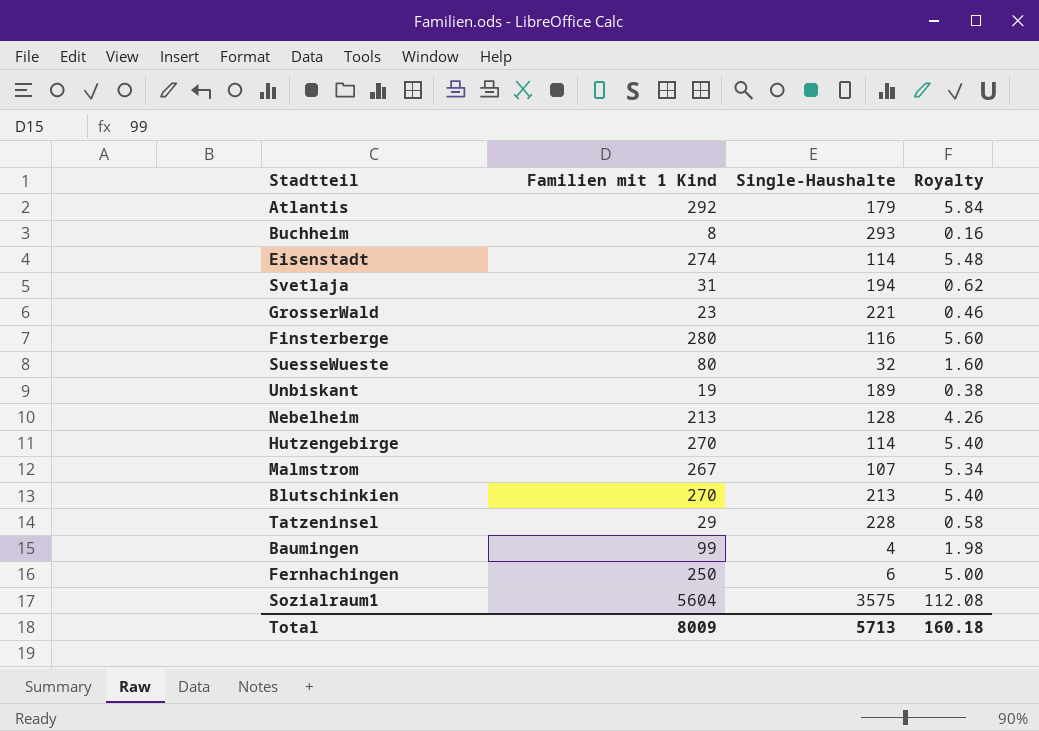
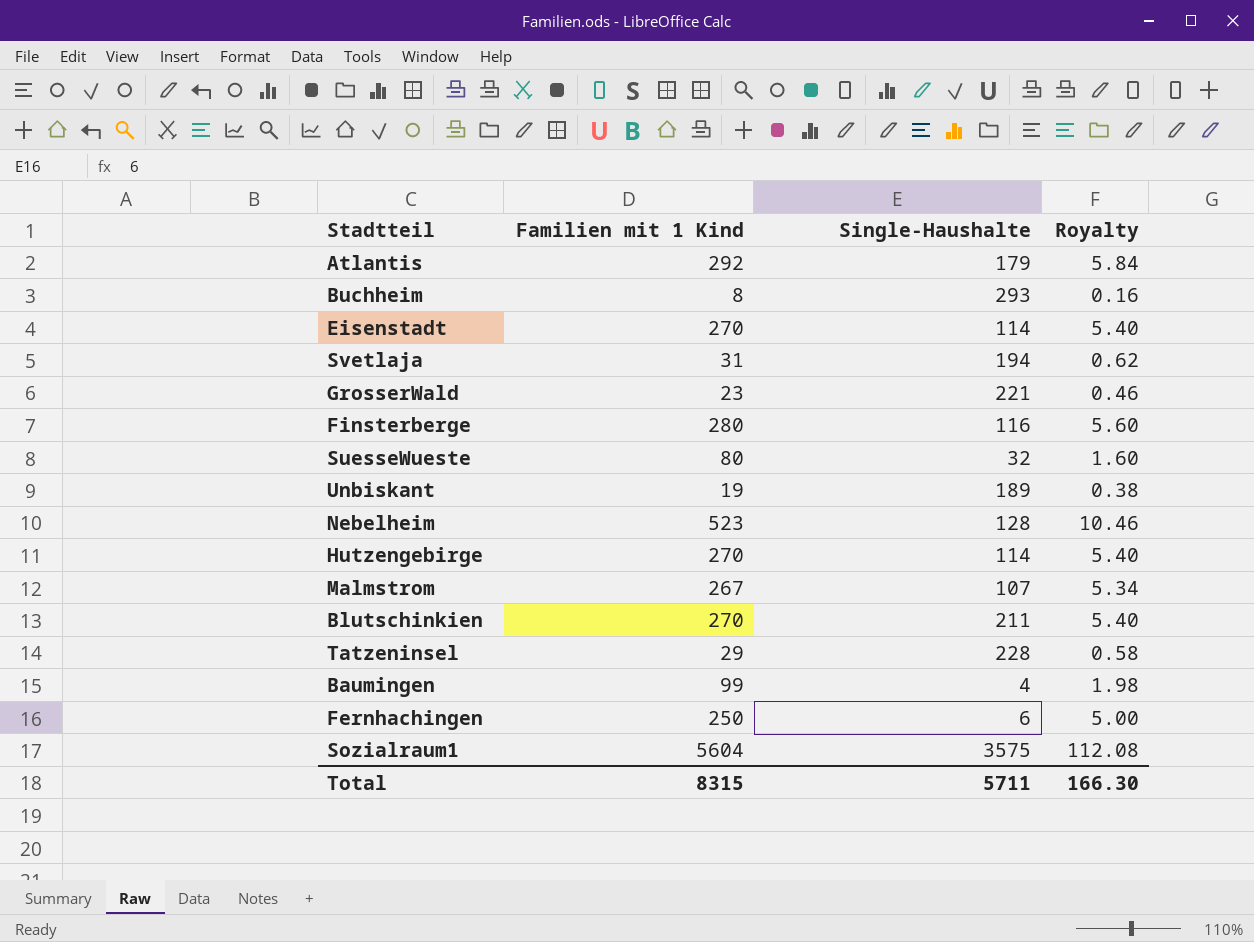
Eisenstadt | Familien mit 1 Kind: 274 -> 270
Eisenstadt | Royalty: 5.48 -> 5.40
Nebelheim | Familien mit 1 Kind: 213 -> 523
Nebelheim | Royalty: 4.26 -> 10.46
Blutschinkien | Single-Haushalte: 213 -> 211
Total | Familien mit 1 Kind: 8009 -> 8315
Total | Single-Haushalte: 5713 -> 5711
Total | Royalty: 160.18 -> 166.30

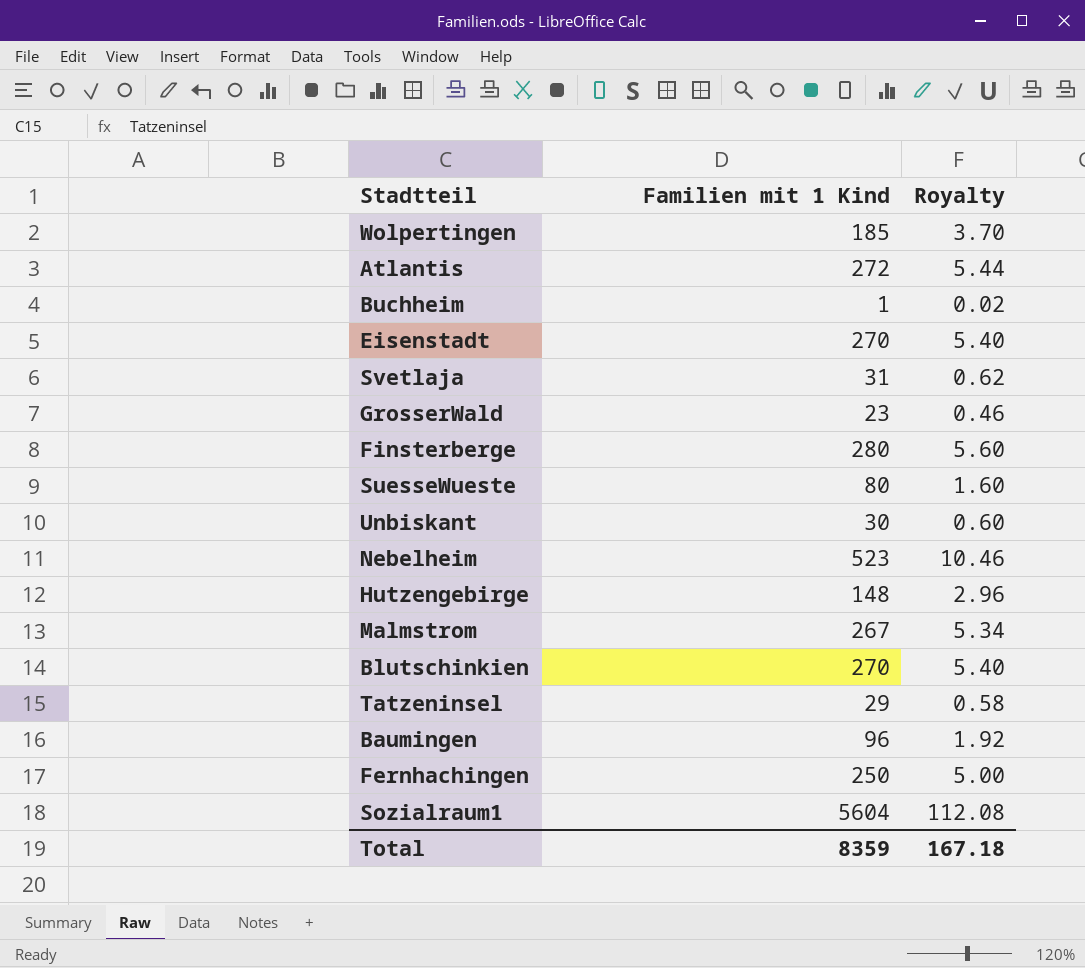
column Single-Haushalte | position: 3 -> none
row Wolpertingen: none -> 185 | 3.70
Atlantis | Familien mit 1 Kind: 292 -> 272
Atlantis | Royalty: 5.84 -> 5.44
Buchheim | Familien mit 1 Kind: 8 -> 1
Buchheim | Royalty: 0.16 -> 0.02
Unbiskant | Familien mit 1 Kind: 19 -> 30
Unbiskant | Royalty: 0.38 -> 0.60
Hutzengebirge | Familien mit 1 Kind: 270 -> 148
Hutzengebirge | Royalty: 5.40 -> 2.96
Baumingen | Familien mit 1 Kind: 99 -> 96
Baumingen | Royalty: 1.98 -> 1.92
Total | Familien mit 1 Kind: 8315 -> 8359
Total | Royalty: 166.30 -> 167.18

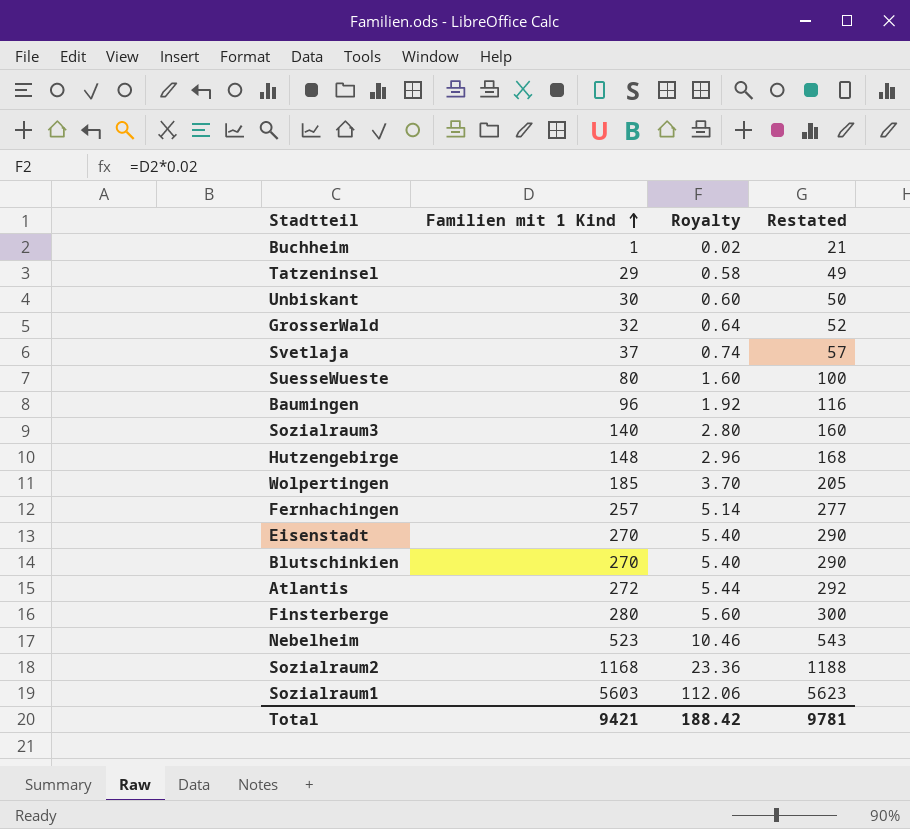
row order: none -> Familien mit 1 Kind ascending
column Restated | formula: none -> [Familien mit 1 Kind] + 20
row Malmstrom: 267 | 5.34 -> none
GrosserWald | Familien mit 1 Kind: 23 -> 32
GrosserWald | Royalty: 0.46 -> 0.64
Svetlaja | Familien mit 1 Kind: 31 -> 37
Svetlaja | Royalty: 0.62 -> 0.74
row Sozialraum3: none -> 140 | 2.80 | 160
Fernhachingen | Familien mit 1 Kind: 250 -> 257
Fernhachingen | Royalty: 5.00 -> 5.14
row Sozialraum2: none -> 1168 | 23.36 | 1188
Sozialraum1 | Familien mit 1 Kind: 5604 -> 5603
Sozialraum1 | Royalty: 112.08 -> 112.06
Total | Familien mit 1 Kind: 8359 -> 9421
Total | Royalty: 167.18 -> 188.42

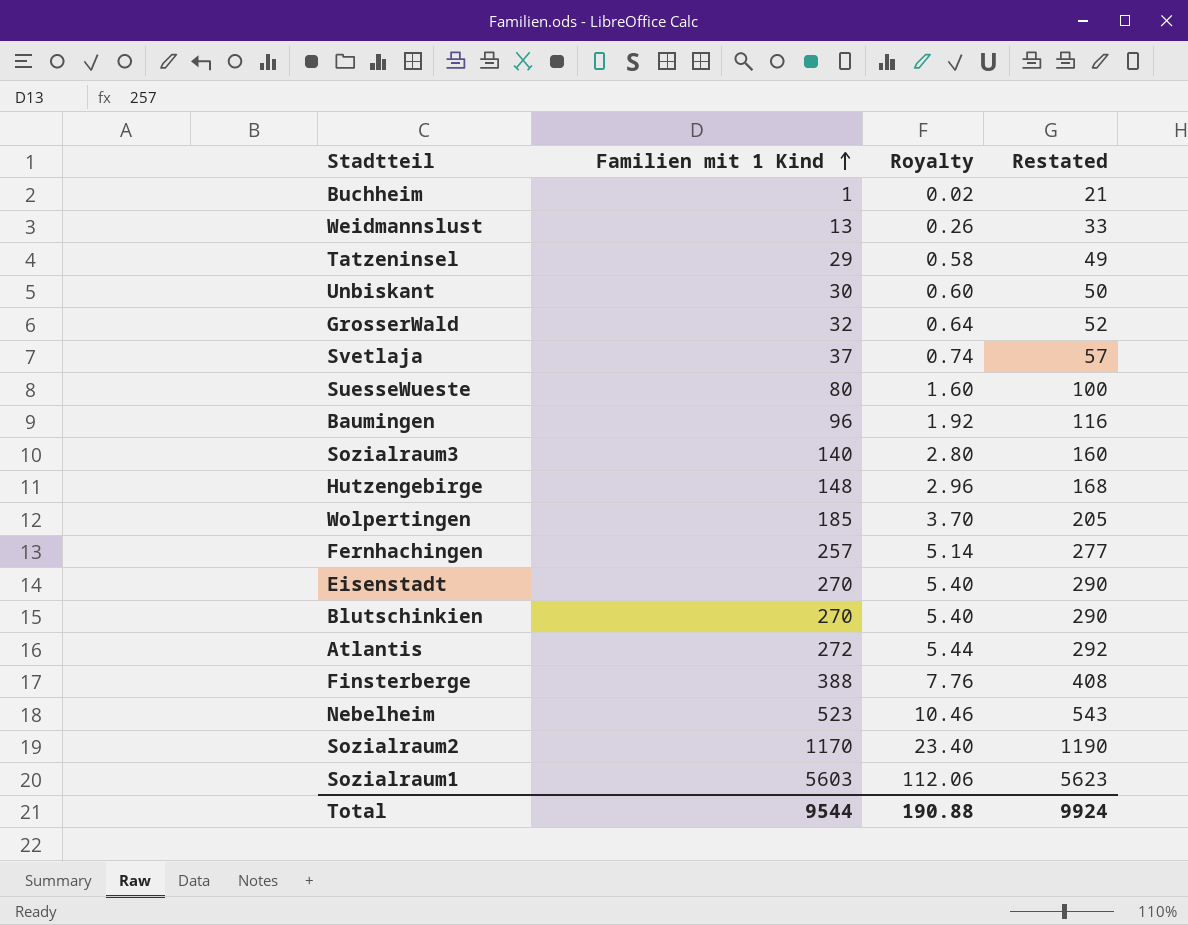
row Weidmannslust: none -> 13 | 0.26 | 33
Finsterberge | Familien mit 1 Kind: 280 -> 388
Finsterberge | Royalty: 5.60 -> 7.76
Finsterberge | Restated: 300 -> 408
Sozialraum2 | Familien mit 1 Kind: 1168 -> 1170
Sozialraum2 | Royalty: 23.36 -> 23.40
Sozialraum2 | Restated: 1188 -> 1190
Total | Familien mit 1 Kind: 9421 -> 9544
Total | Royalty: 188.42 -> 190.88
Total | Restated: 9781 -> 9924

